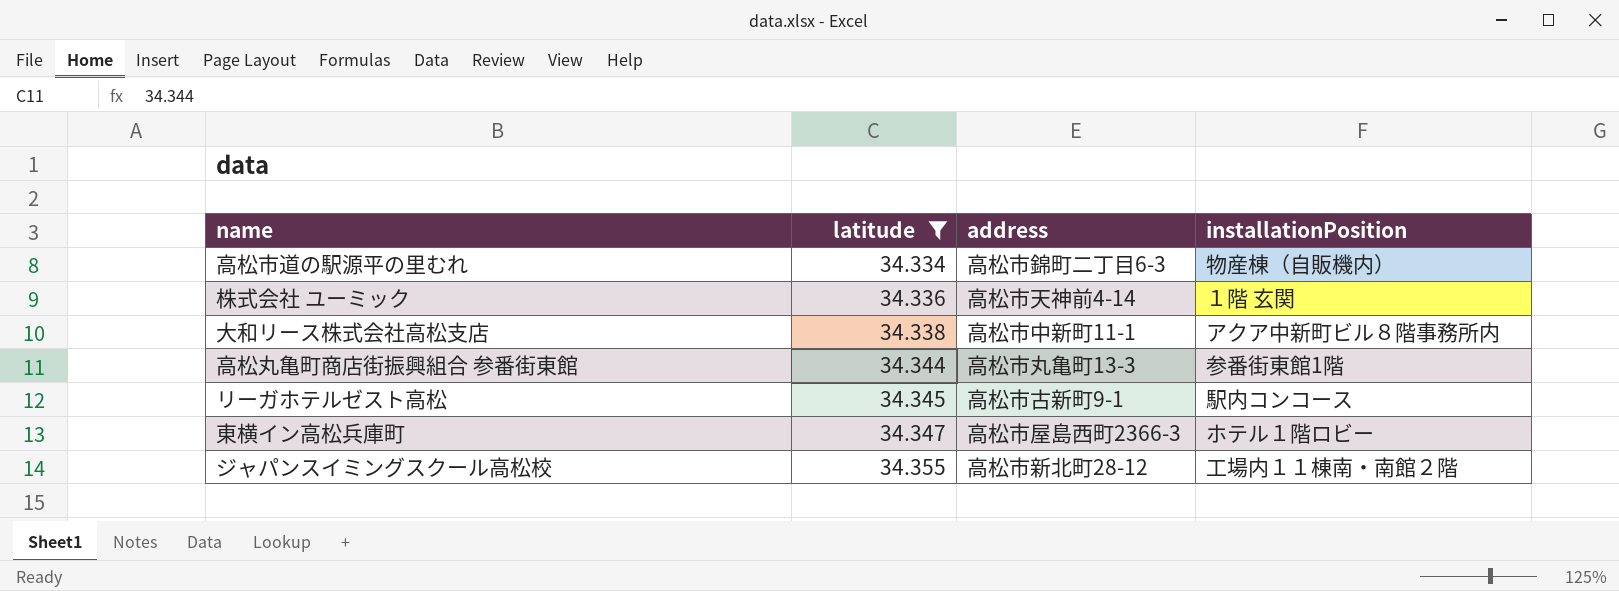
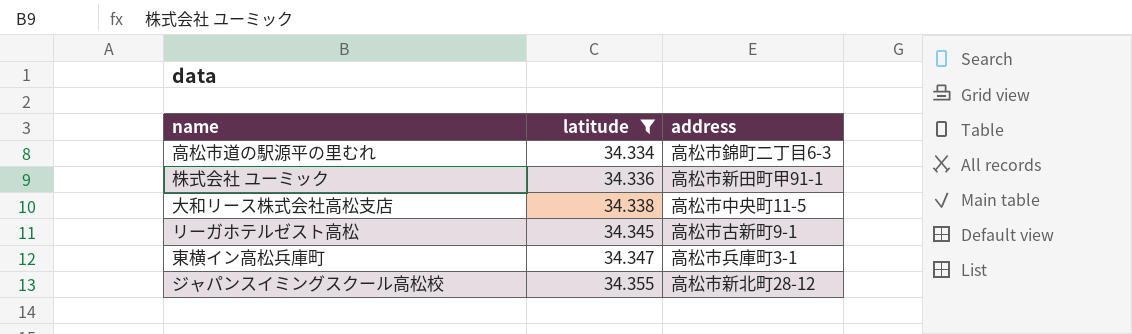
column installationPosition | position: 4 -> none
row 高松丸亀町商店街振興組合 参番街東館: 34.344 | 高松市丸亀町13-3 | 参番街東館1階 -> none
株式会社 ユーミック | address: 高松市天神前4-14 -> 高松市新田町甲91-1
大和リース株式会社高松支店 | address: 高松市中新町11-1 -> 高松市中央町11-5
東横イン高松兵庫町 | address: 高松市屋島西町2366-3 -> 高松市兵庫町3-1

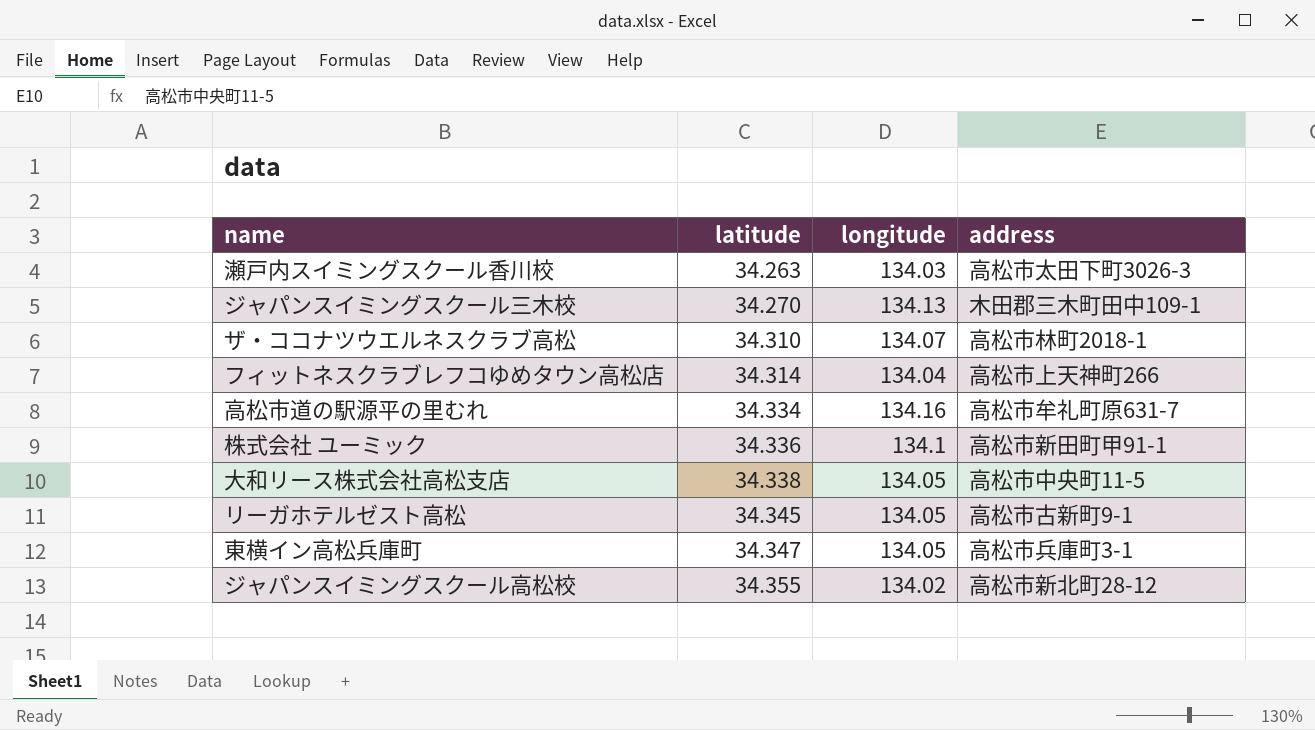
filter: latitude >= 34.334 -> none
column longitude | position: none -> 3
高松市道の駅源平の里むれ | address: 高松市錦町二丁目6-3 -> 高松市牟礼町原631-7

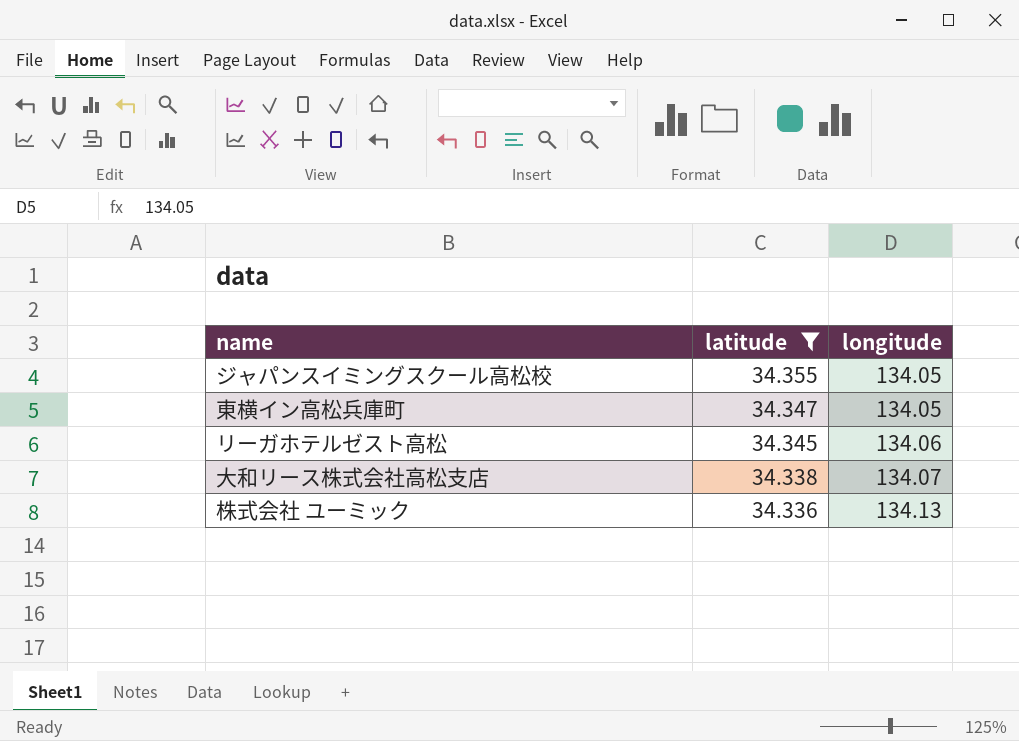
filter: none -> latitude >= 34.336
row order: latitude ascending -> latitude descending
column address | position: 4 -> none
ジャパンスイミングスクール高松校 | longitude: 134.02 -> 134.05
リーガホテルゼスト高松 | longitude: 134.05 -> 134.06
大和リース株式会社高松支店 | longitude: 134.05 -> 134.07
株式会社 ユーミック | longitude: 134.1 -> 134.13

